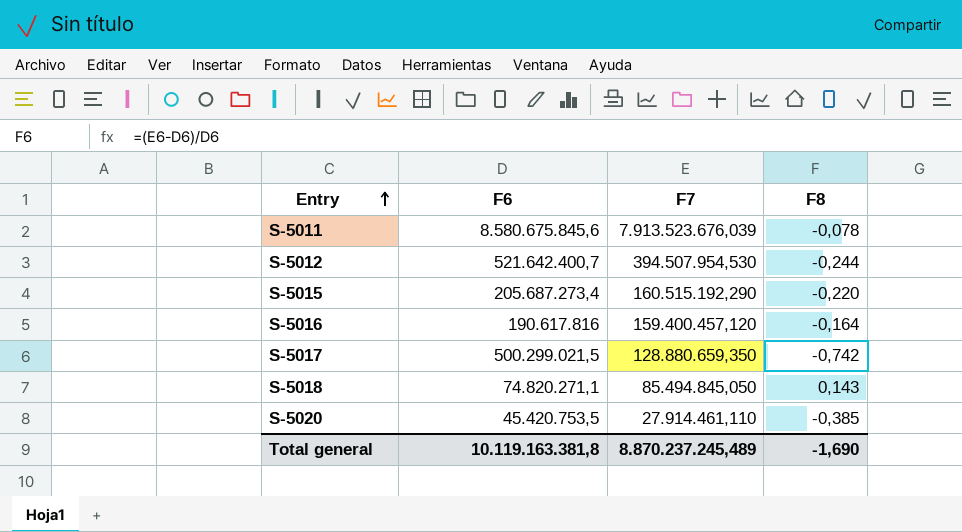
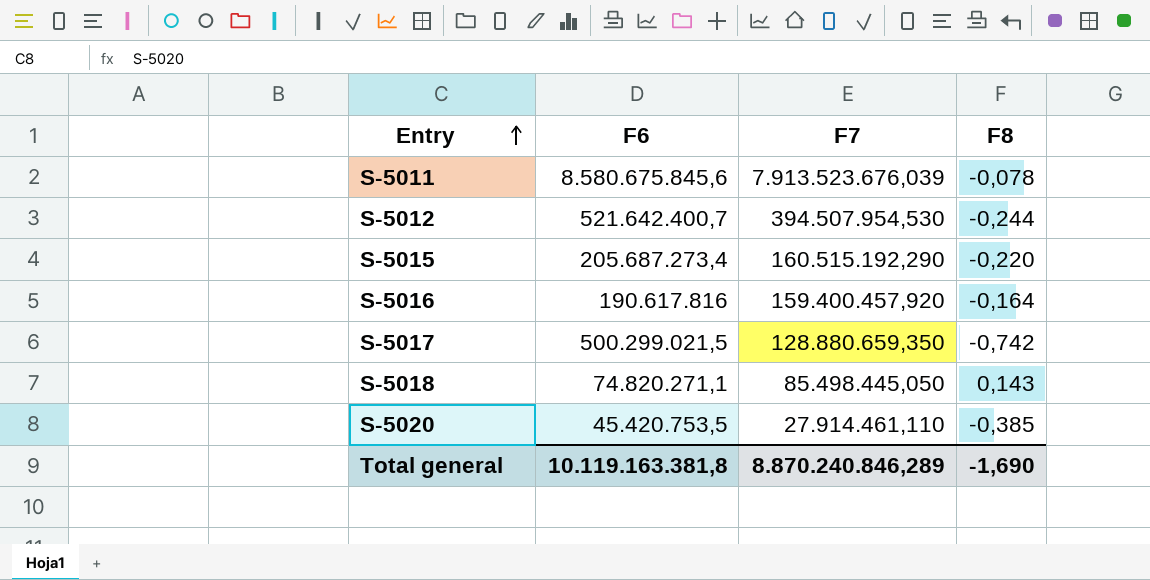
S-5016 | F7: 159.400.457,120 -> 159.400.457,920
S-5018 | F7: 85.494.845,050 -> 85.498.445,050
Total general | F7: 8.870.237.245,489 -> 8.870.240.846,289

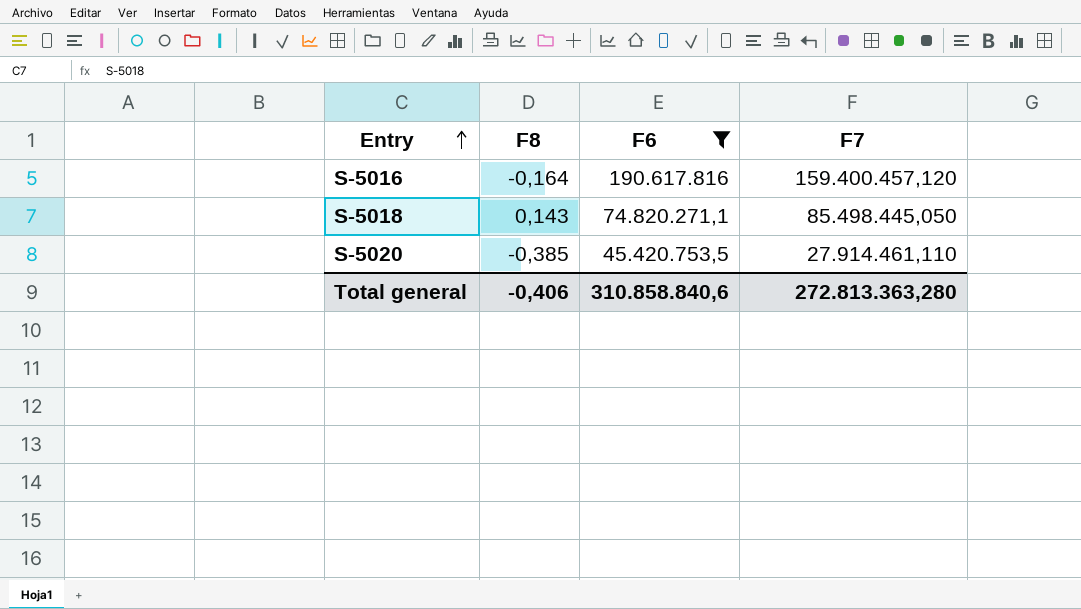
filter: none -> F6 <= 190.617.816
column F8 | position: 4 -> 2
S-5016 | F7: 159.400.457,920 -> 159.400.457,120
Total general | F8: -1,690 -> -0,406
Total general | F6: 10.119.163.381,8 -> 310.858.840,6
Total general | F7: 8.870.240.846,289 -> 272.813.363,280

